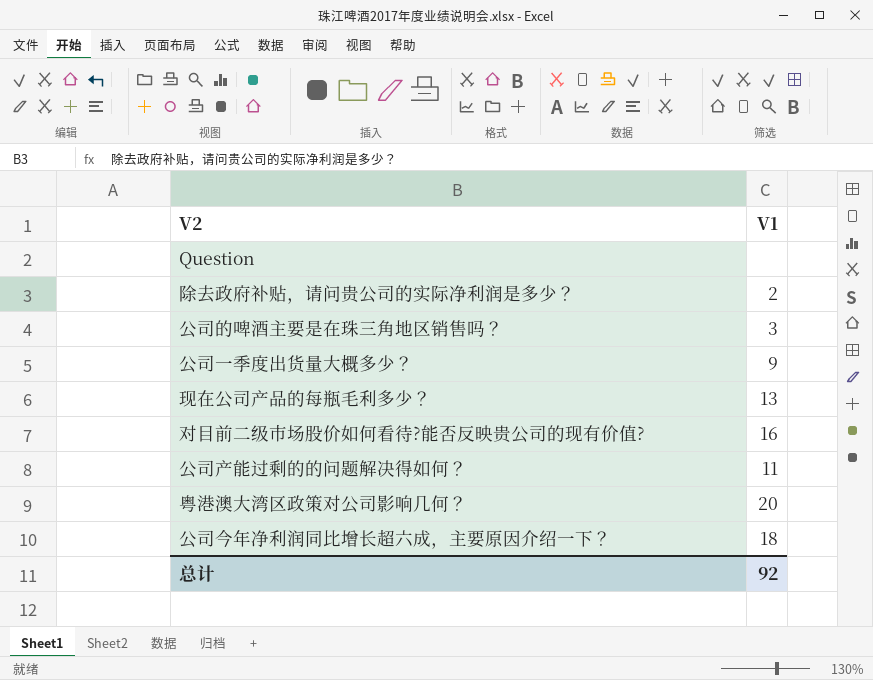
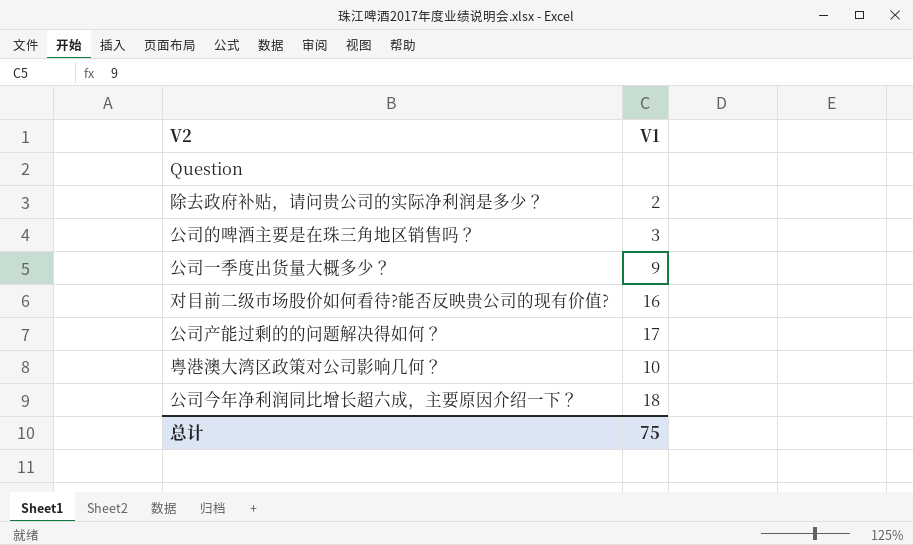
row 现在公司产品的每瓶毛利多少？: 13 -> none
公司产能过剩的的问题解决得如何？ | V1: 11 -> 17
粤港澳大湾区政策对公司影响几何？ | V1: 20 -> 10
总计 | V1: 92 -> 75

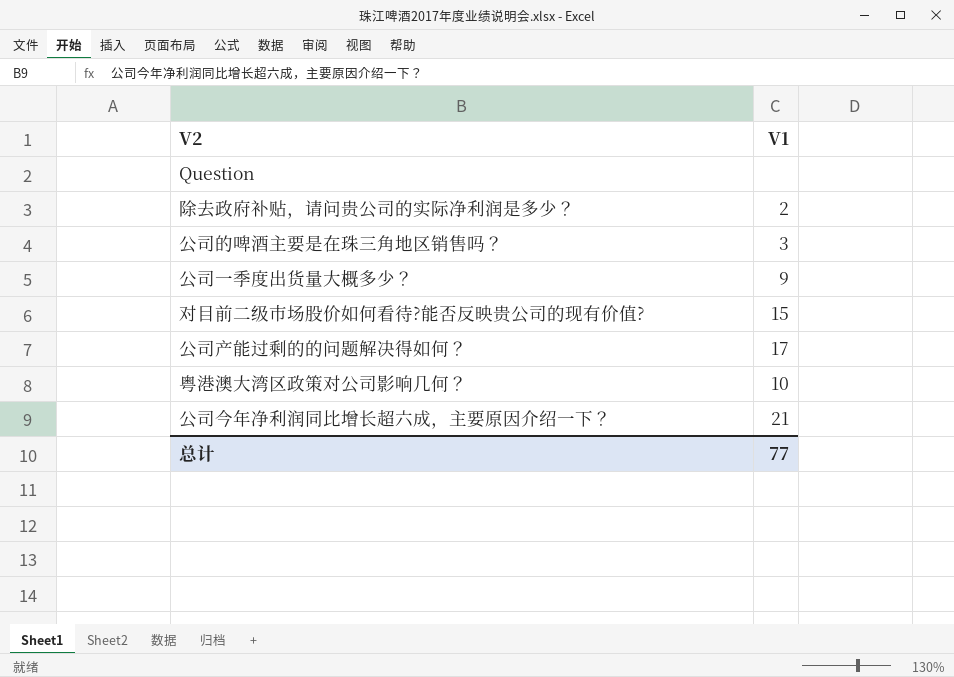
对目前二级市场股价如何看待?能否反映贵公司的现有价值? | V1: 16 -> 15
公司今年净利润同比增长超六成，主要原因介绍一下？ | V1: 18 -> 21
总计 | V1: 75 -> 77

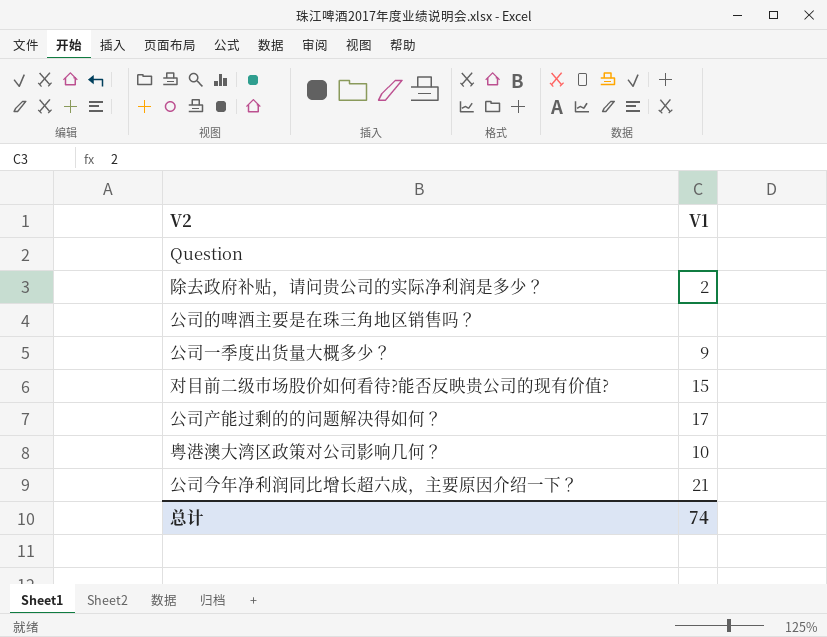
公司的啤酒主要是在珠三角地区销售吗？ | V1: 3 -> none
总计 | V1: 77 -> 74

